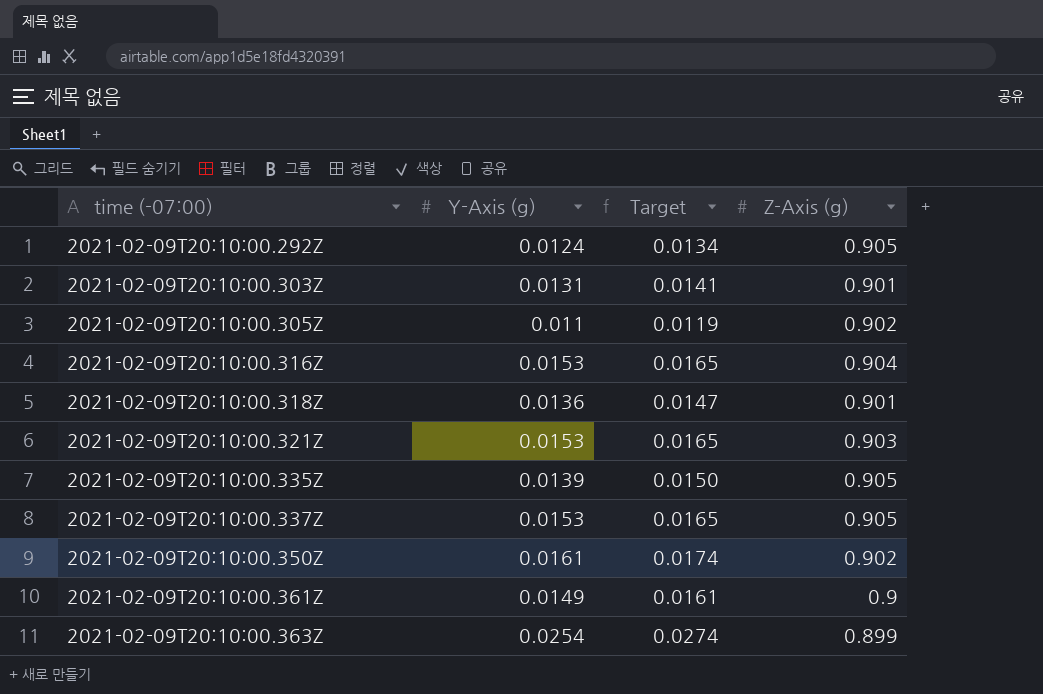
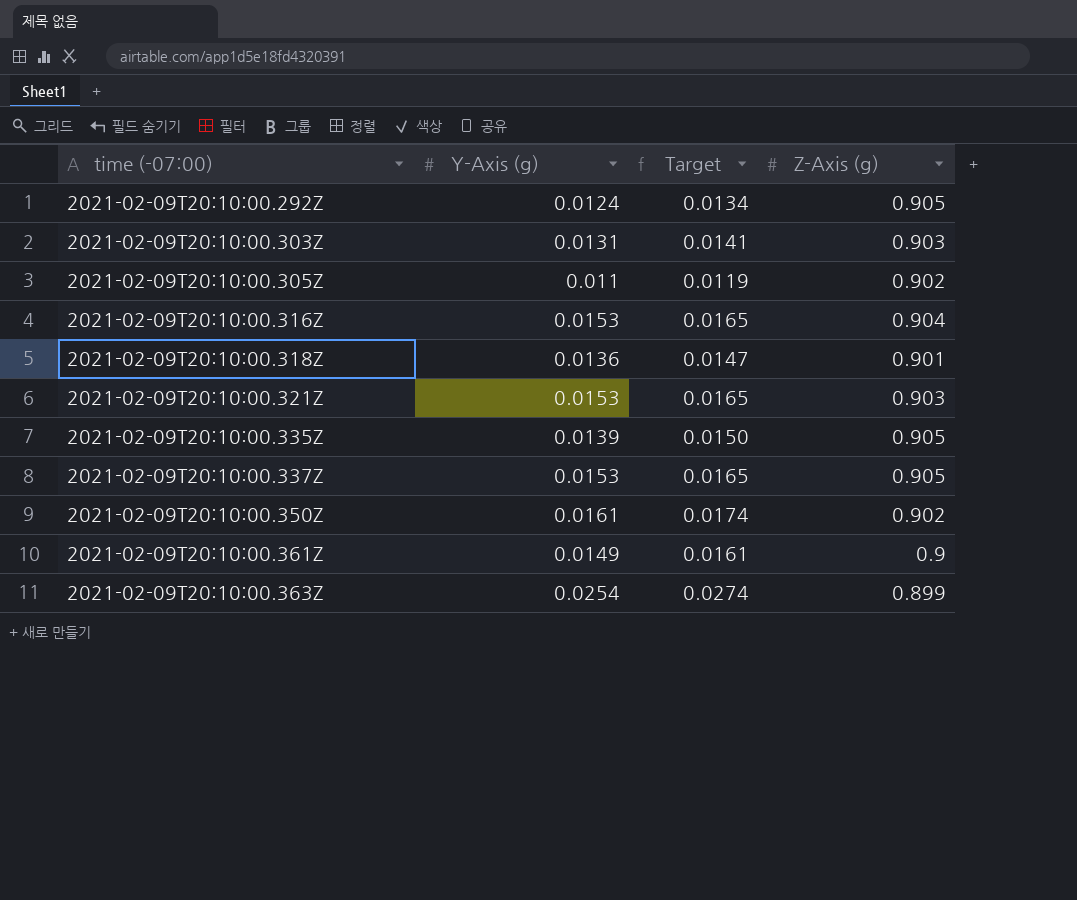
2021-02-09T20:10:00.303Z | Z-Axis (g): 0.901 -> 0.903

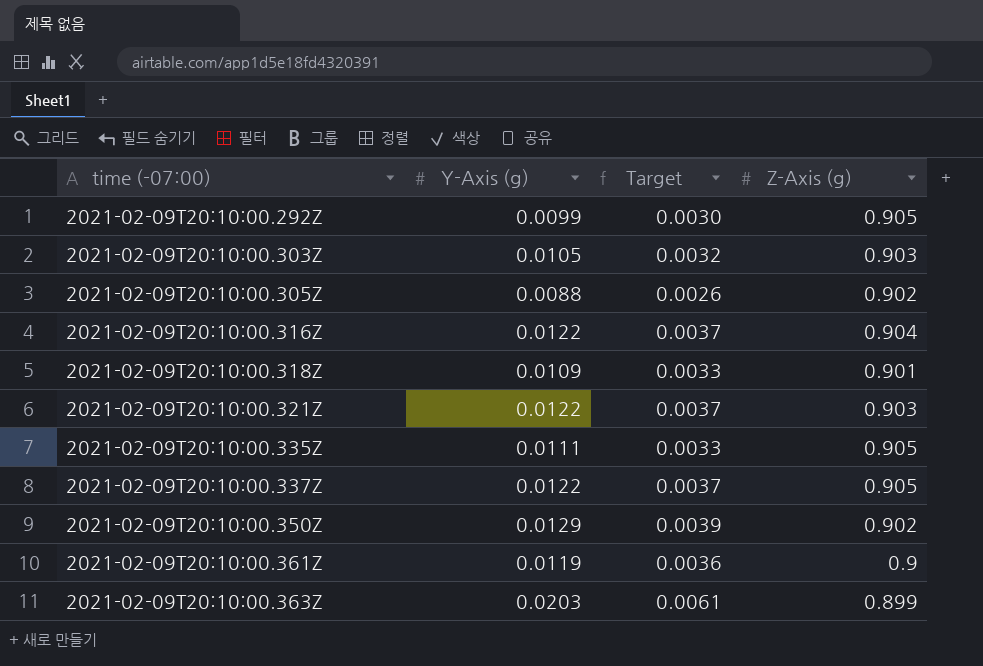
column Target | formula: [Y-Axis (g)] * 1.08 -> [Y-Axis (g)] * 0.3
2021-02-09T20:10:00.292Z | Y-Axis (g): 0.0124 -> 0.0099
2021-02-09T20:10:00.303Z | Y-Axis (g): 0.0131 -> 0.0105
2021-02-09T20:10:00.305Z | Y-Axis (g): 0.011 -> 0.0088
2021-02-09T20:10:00.316Z | Y-Axis (g): 0.0153 -> 0.0122
2021-02-09T20:10:00.318Z | Y-Axis (g): 0.0136 -> 0.0109
2021-02-09T20:10:00.321Z | Y-Axis (g): 0.0153 -> 0.0122
2021-02-09T20:10:00.335Z | Y-Axis (g): 0.0139 -> 0.0111
2021-02-09T20:10:00.337Z | Y-Axis (g): 0.0153 -> 0.0122
2021-02-09T20:10:00.350Z | Y-Axis (g): 0.0161 -> 0.0129
2021-02-09T20:10:00.361Z | Y-Axis (g): 0.0149 -> 0.0119
2021-02-09T20:10:00.363Z | Y-Axis (g): 0.0254 -> 0.0203

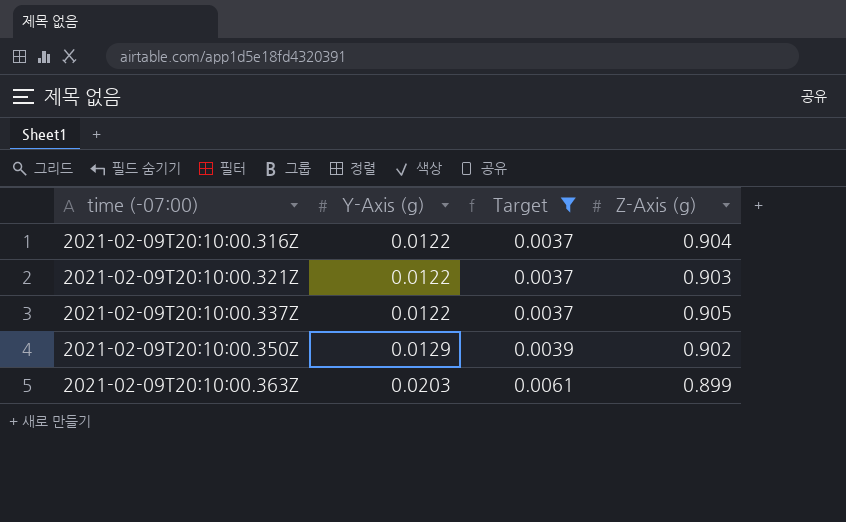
filter: none -> Target >= 0.0037

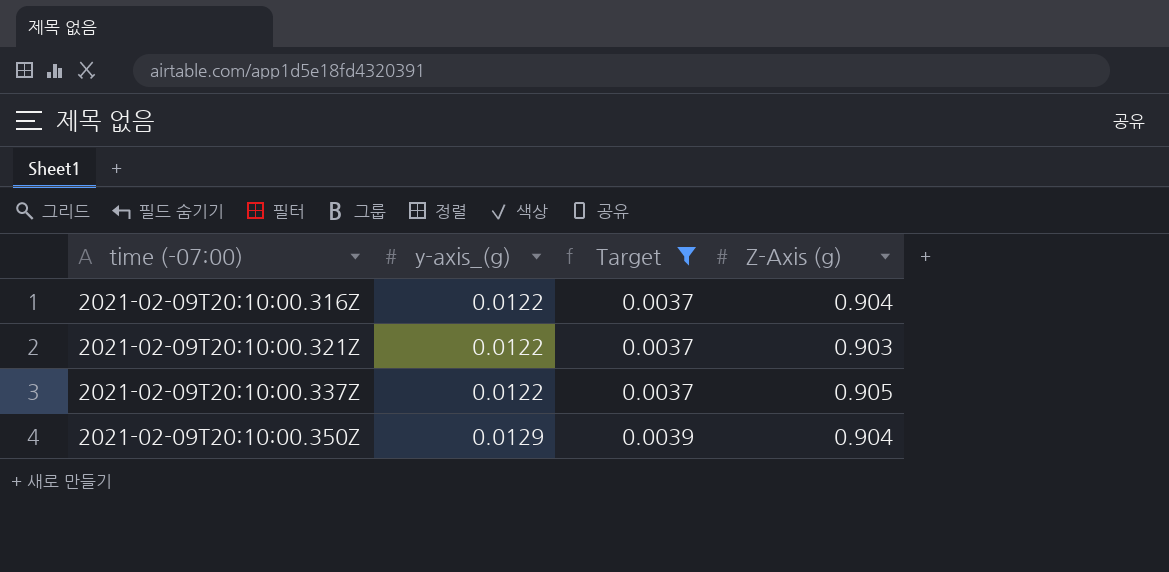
column name: Y-Axis (g) -> y-axis_(g)
row 2021-02-09T20:10:00.363Z: 0.0203 | 0.0061 | 0.899 -> none
2021-02-09T20:10:00.350Z | Z-Axis (g): 0.902 -> 0.904

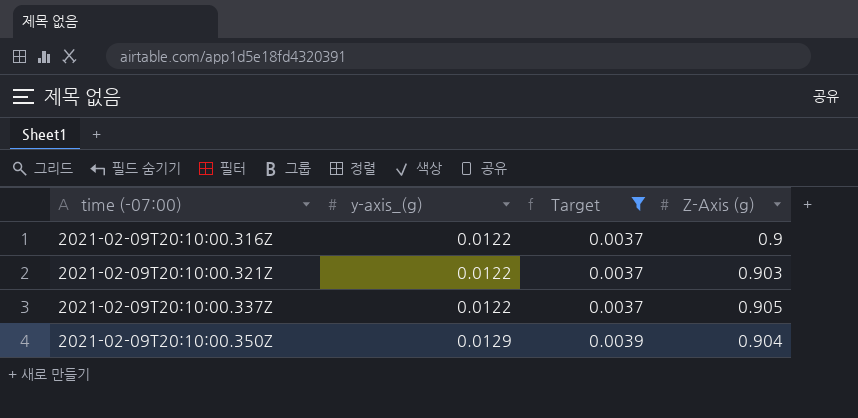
2021-02-09T20:10:00.316Z | Z-Axis (g): 0.904 -> 0.9

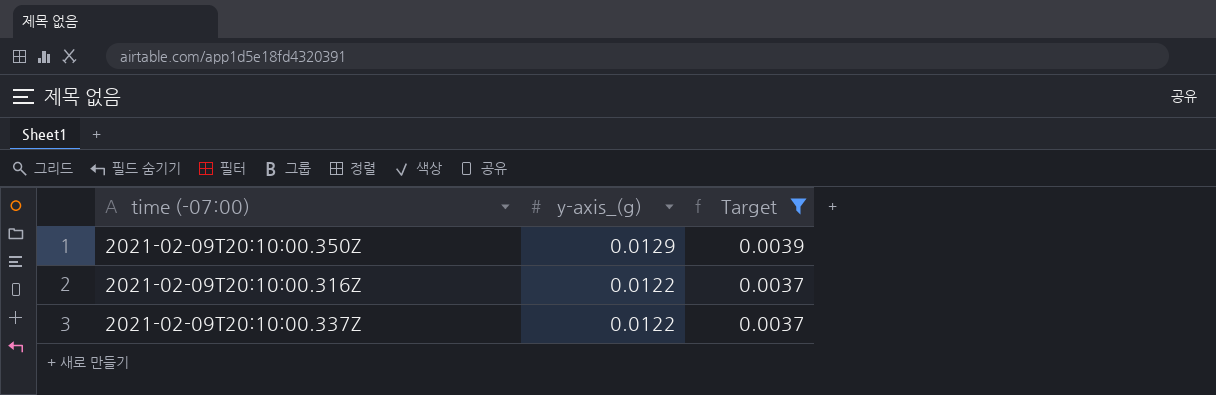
row order: time (-07:00) ascending -> y-axis_(g) descending
column Z-Axis (g) | position: 4 -> none
row 2021-02-09T20:10:00.321Z: 0.0122 | 0.0037 | 0.903 -> none

